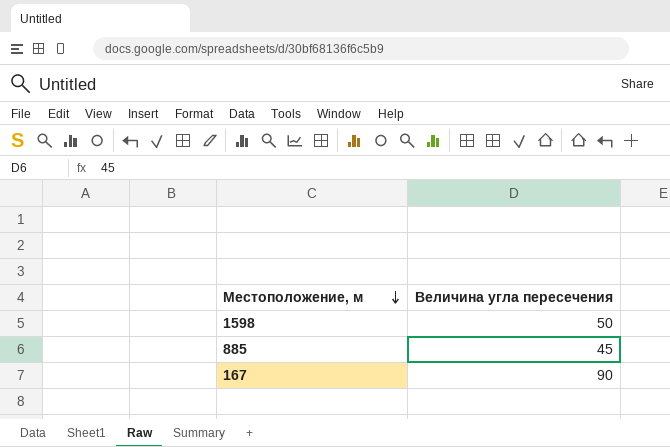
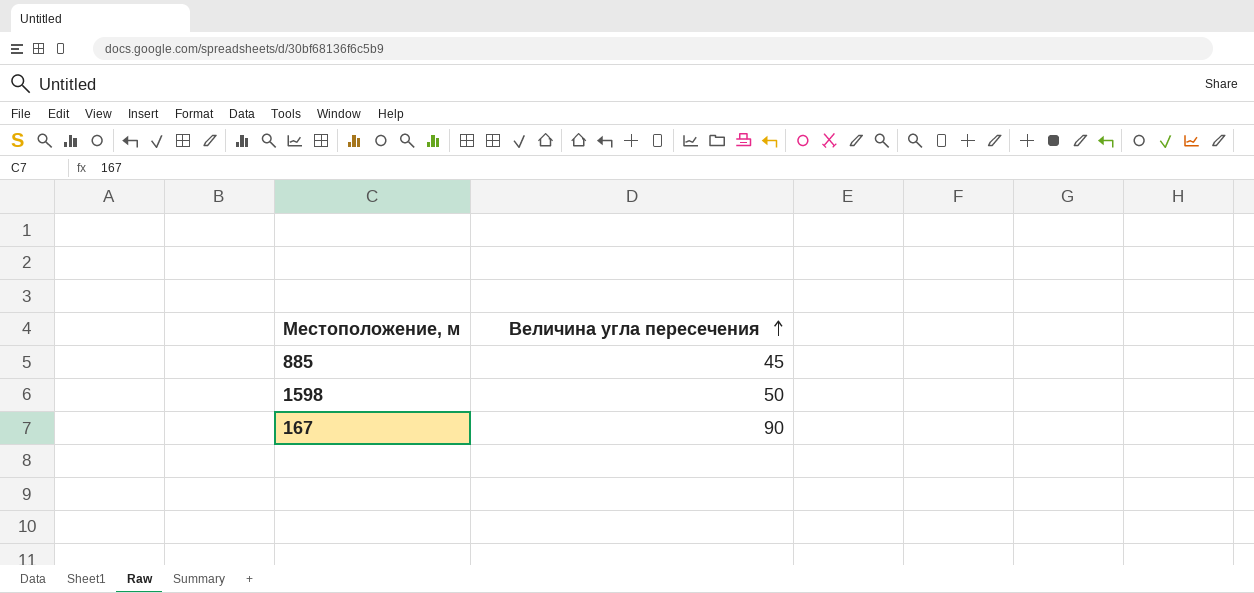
row order: Местоположение, м descending -> Величина угла пересечения ascending

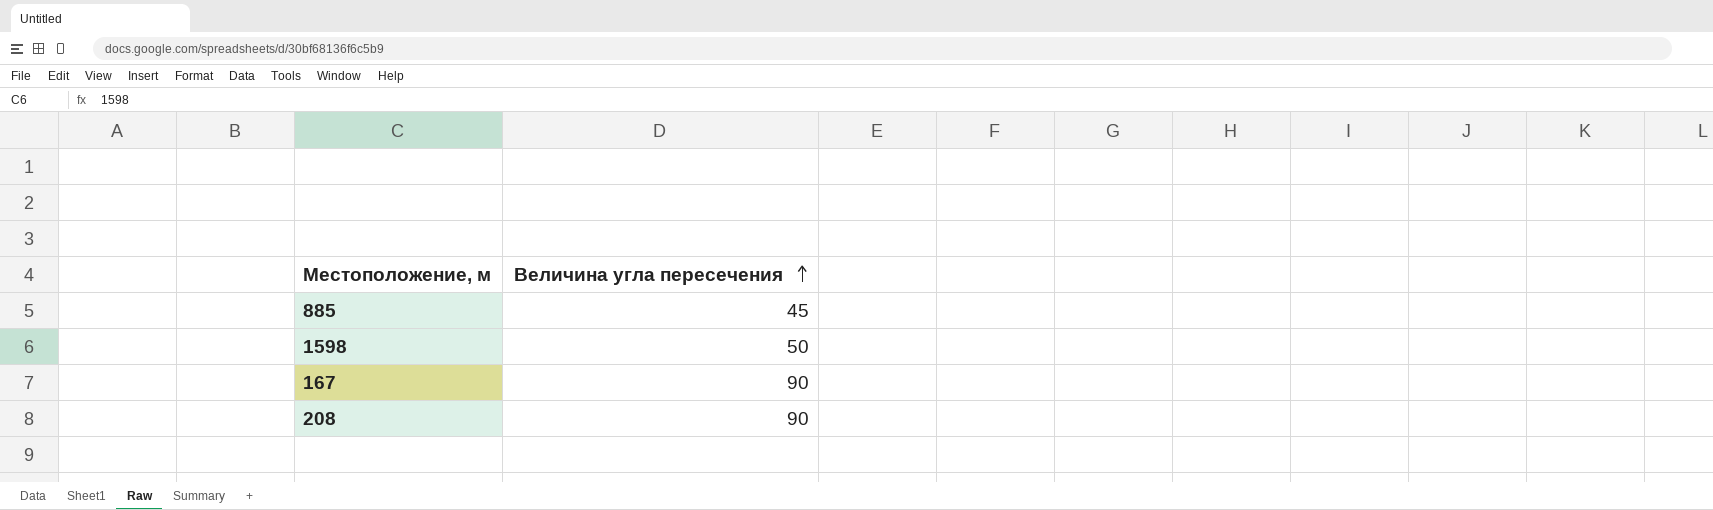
row 208: none -> 90

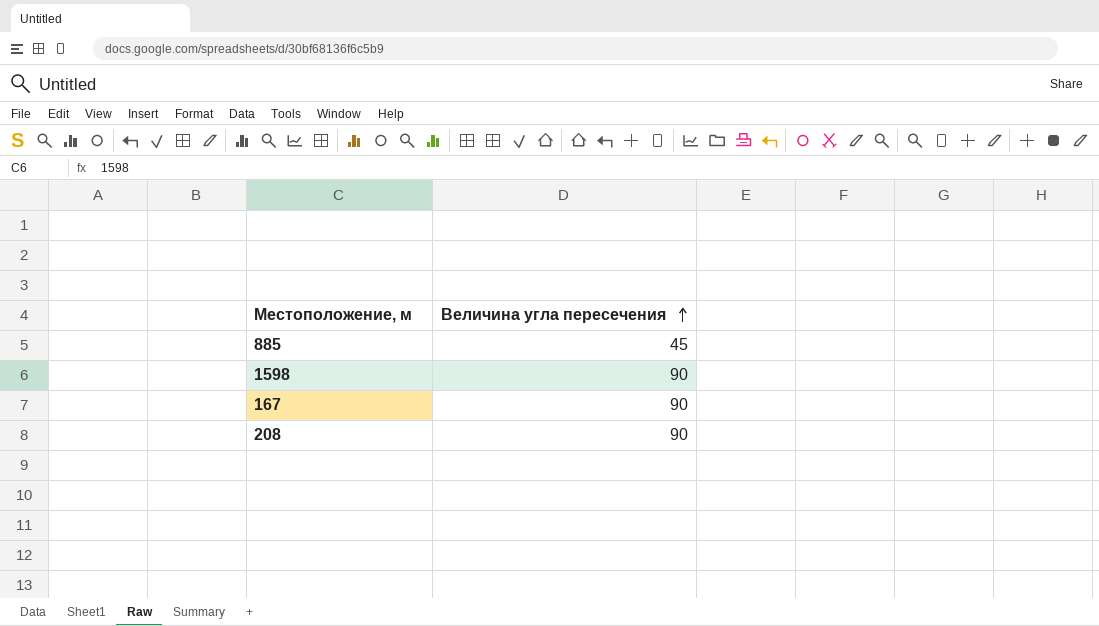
1598 | Величина угла пересечения: 50 -> 90

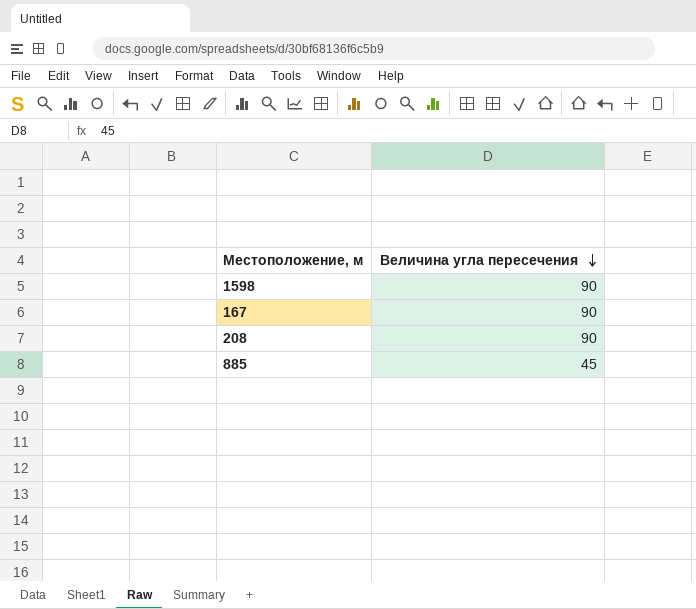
row order: Величина угла пересечения ascending -> Величина угла пересечения descending

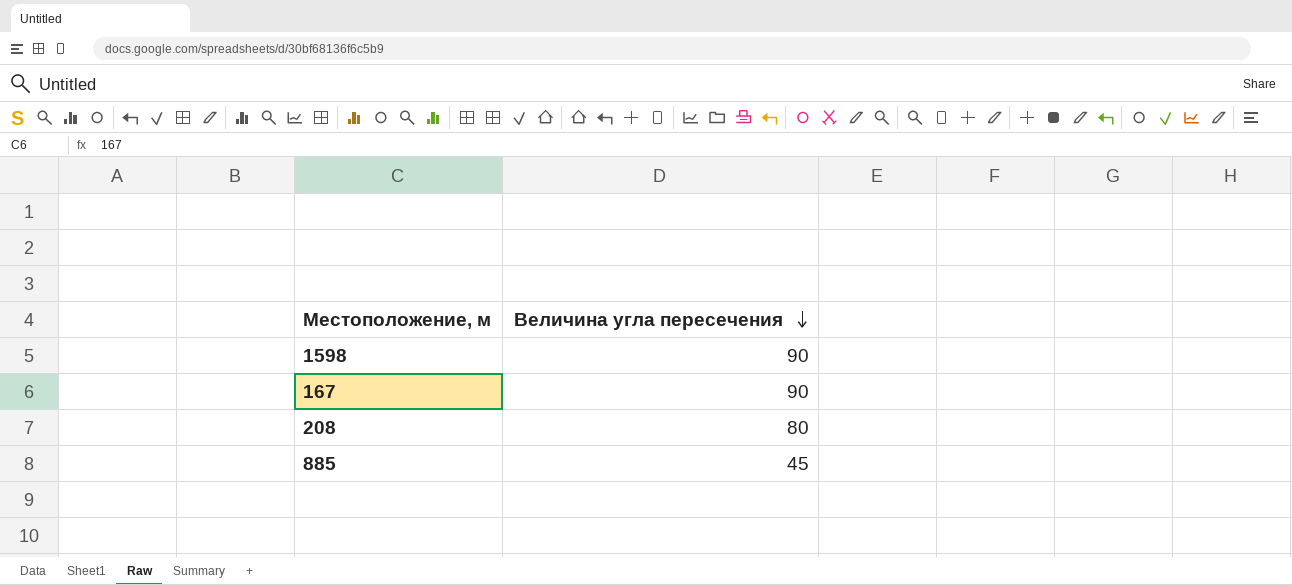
208 | Величина угла пересечения: 90 -> 80

